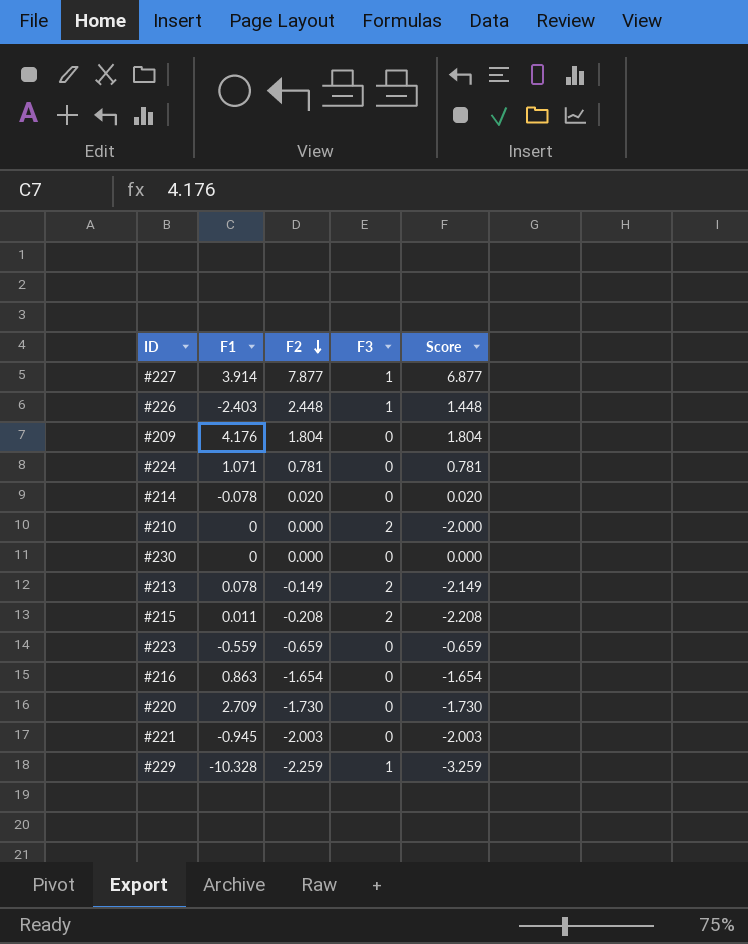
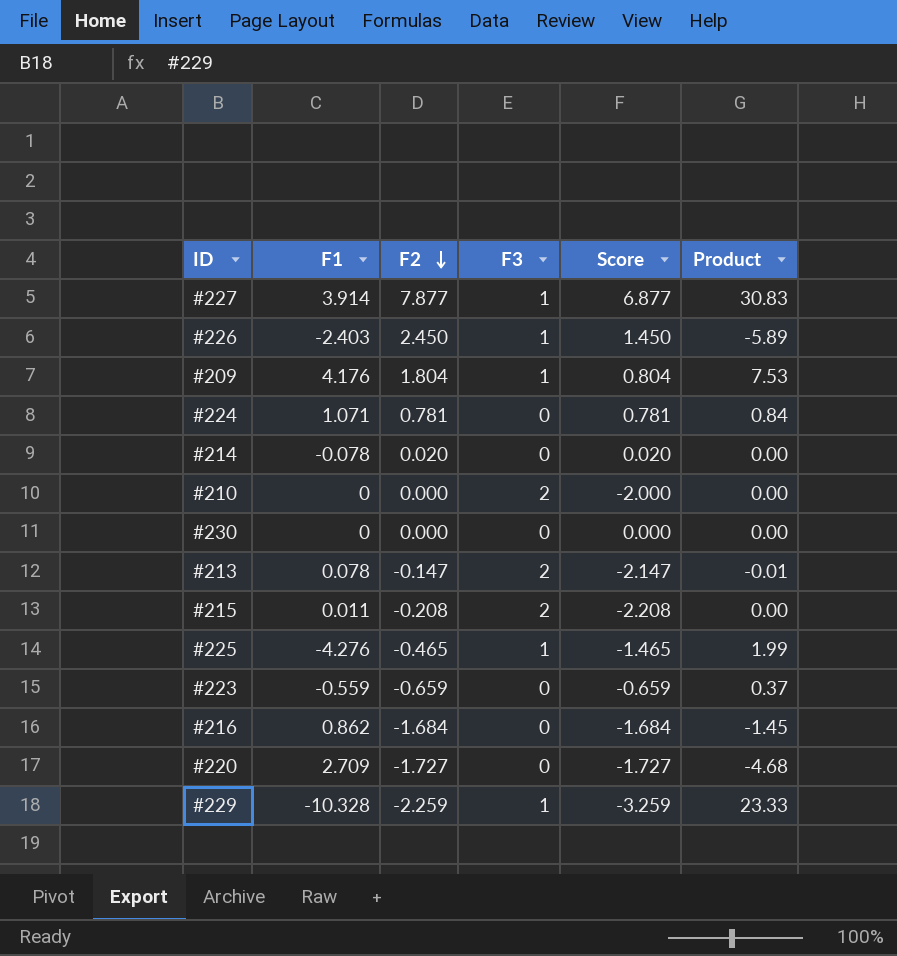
column Product | formula: none -> [F1] * [F2]
row #221: -0.945 | -2.003 | 0 | -2.003 -> none
#226 | F2: 2.448 -> 2.450
#226 | Score: 1.448 -> 1.450
#209 | F3: 0 -> 1
#209 | Score: 1.804 -> 0.804
#213 | F2: -0.149 -> -0.147
#213 | Score: -2.149 -> -2.147
row #225: none -> -4.276 | -0.465 | 1 | -1.465 | 1.99
#216 | F1: 0.863 -> 0.862
#216 | F2: -1.654 -> -1.684
#216 | Score: -1.654 -> -1.684
#220 | F2: -1.730 -> -1.727
#220 | Score: -1.730 -> -1.727

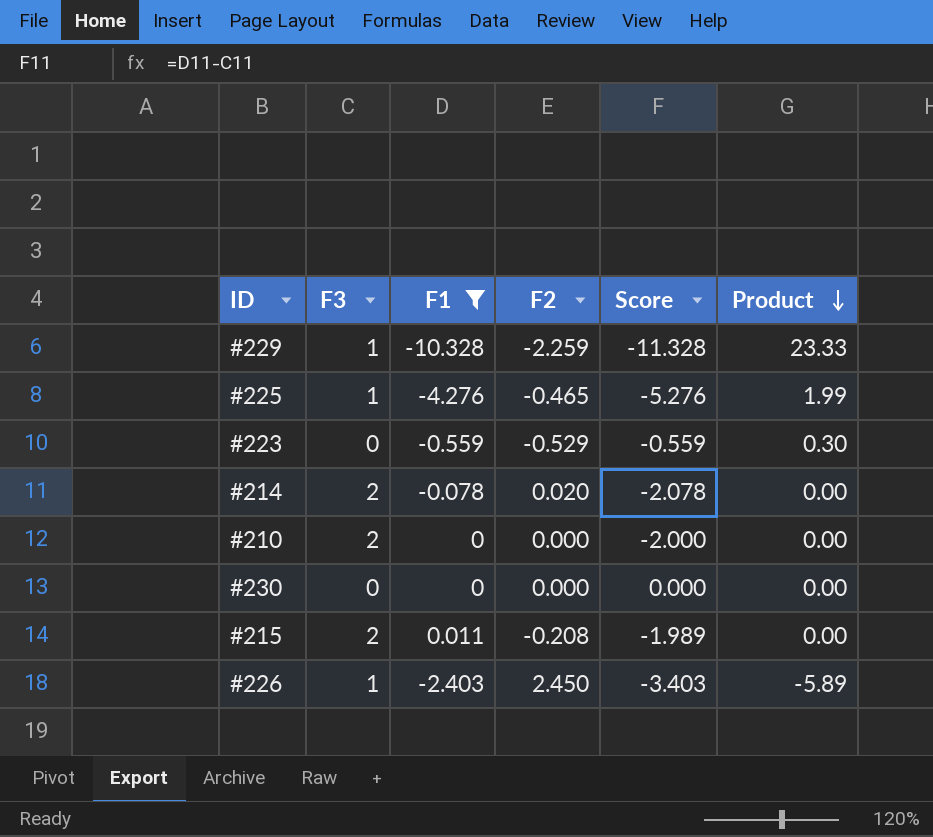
filter: none -> F1 <= 0.011
row order: F2 descending -> Product descending
column F3 | position: 4 -> 2
column Score | formula: [F2] - [F3] -> [F1] - [F3]
#223 | F2: -0.659 -> -0.529
#223 | Product: 0.37 -> 0.30
#214 | F3: 0 -> 2

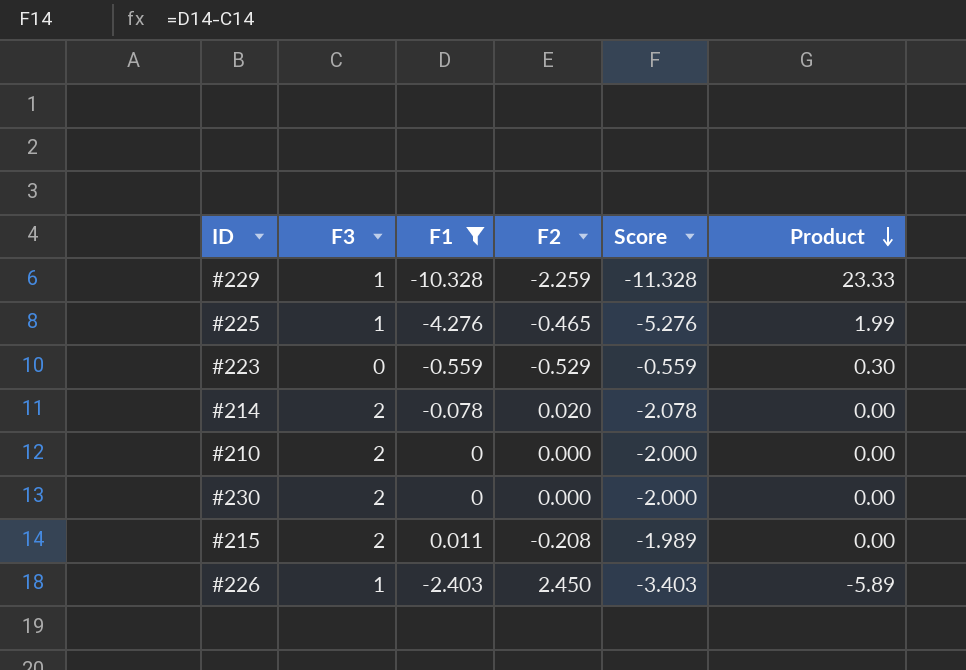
#230 | F3: 0 -> 2
#230 | Score: 0.000 -> -2.000

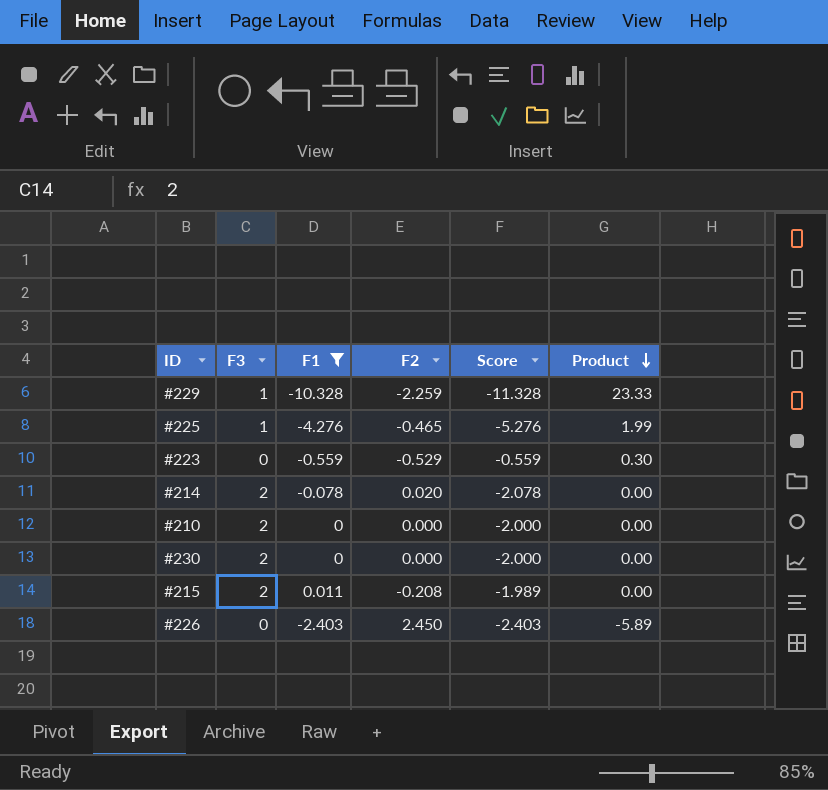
#226 | F3: 1 -> 0
#226 | Score: -3.403 -> -2.403

